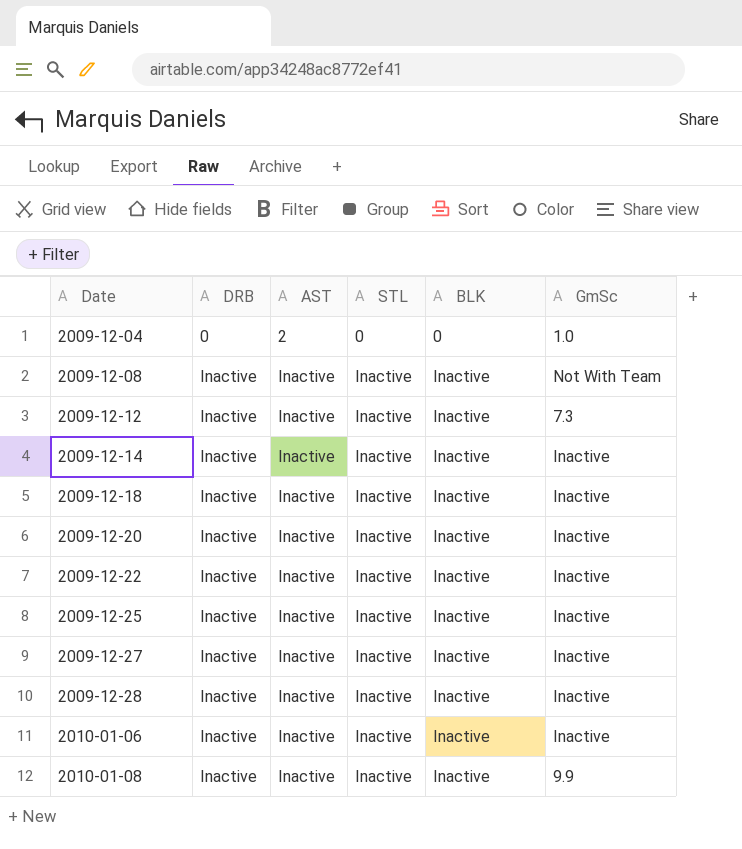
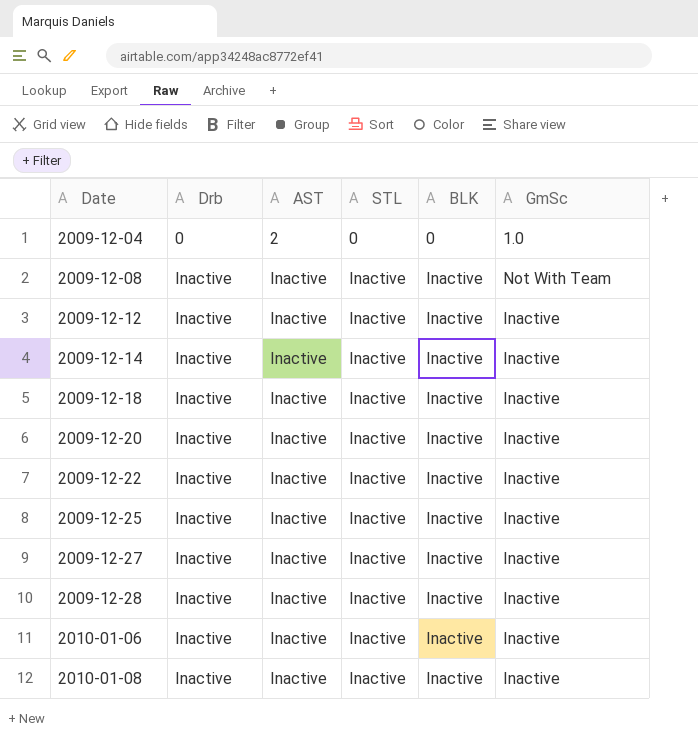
column name: DRB -> Drb
2009-12-12 | GmSc: 7.3 -> Inactive
2010-01-08 | GmSc: 9.9 -> Inactive

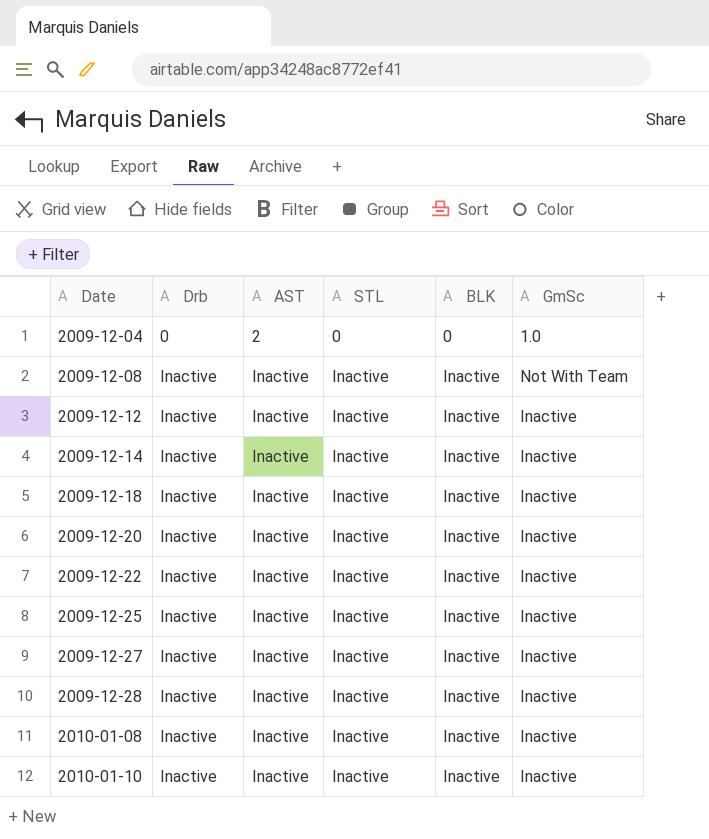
row 2010-01-06: Inactive | Inactive | Inactive | Inactive | Inactive -> none
row 2010-01-10: none -> Inactive | Inactive | Inactive | Inactive | Inactive

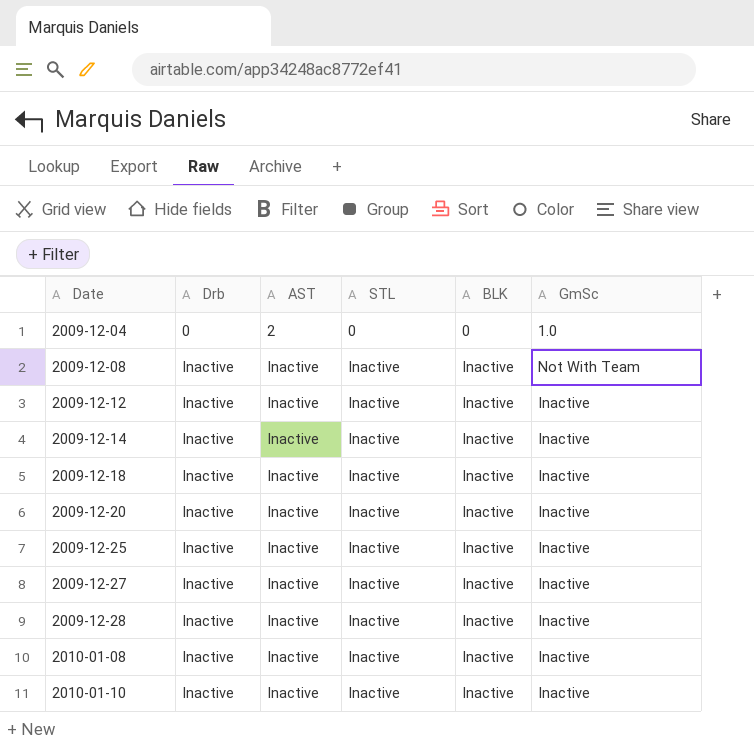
row 2009-12-22: Inactive | Inactive | Inactive | Inactive | Inactive -> none

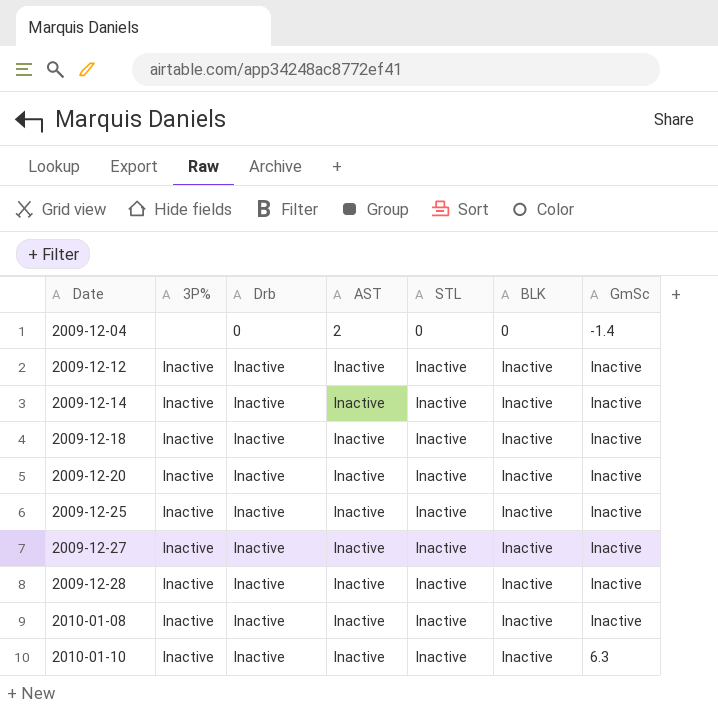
column 3P% | position: none -> 2
row 2009-12-08: Inactive | Inactive | Inactive | Inactive | Not With Team -> none
2009-12-04 | GmSc: 1.0 -> -1.4
2010-01-10 | GmSc: Inactive -> 6.3

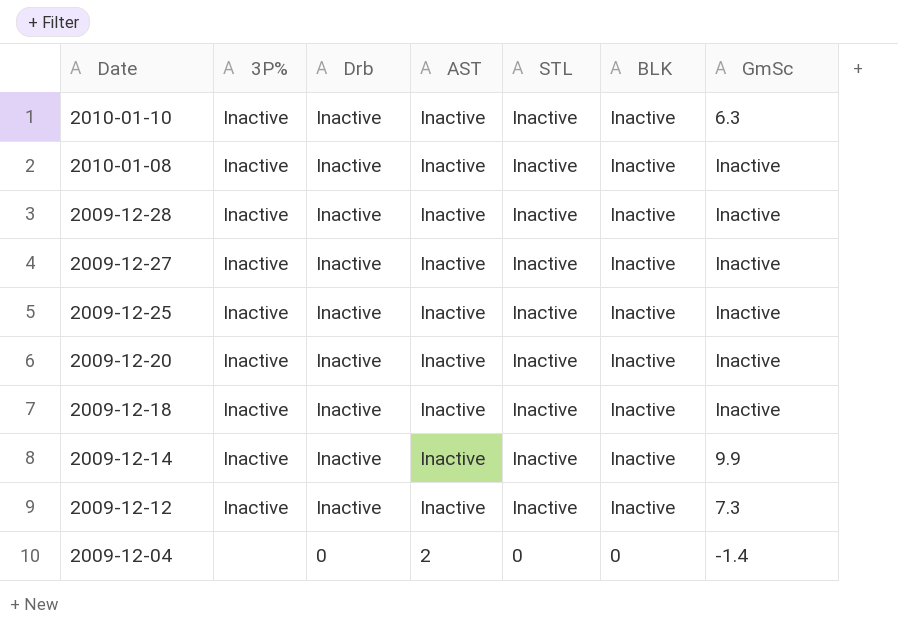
row order: Date ascending -> Date descending
2009-12-14 | GmSc: Inactive -> 9.9
2009-12-12 | GmSc: Inactive -> 7.3

